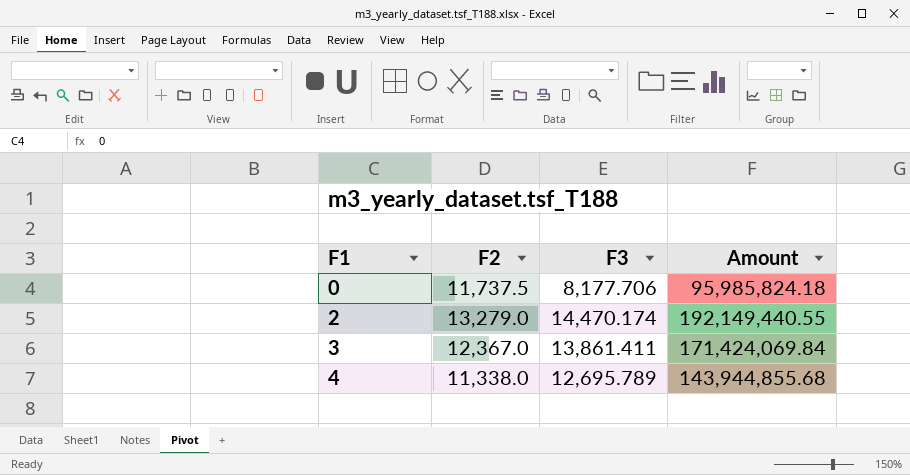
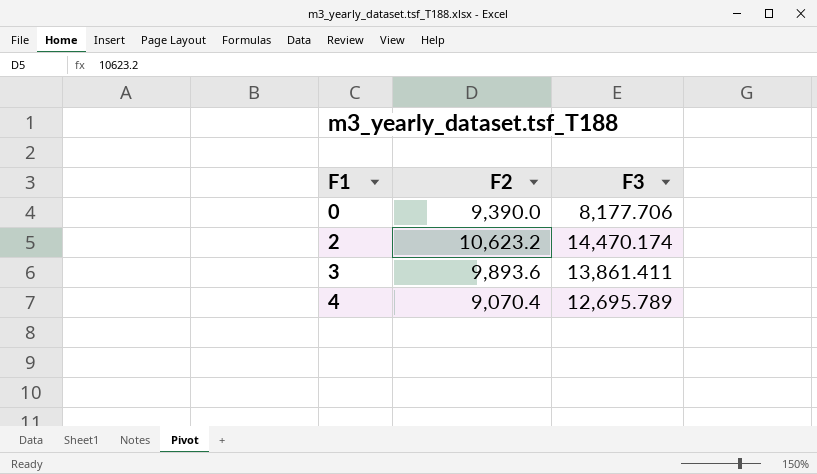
column Amount | formula: [F2] * [F3] -> none
0 | F2: 11,737.5 -> 9,390.0
2 | F2: 13,279.0 -> 10,623.2
3 | F2: 12,367.0 -> 9,893.6
4 | F2: 11,338.0 -> 9,070.4

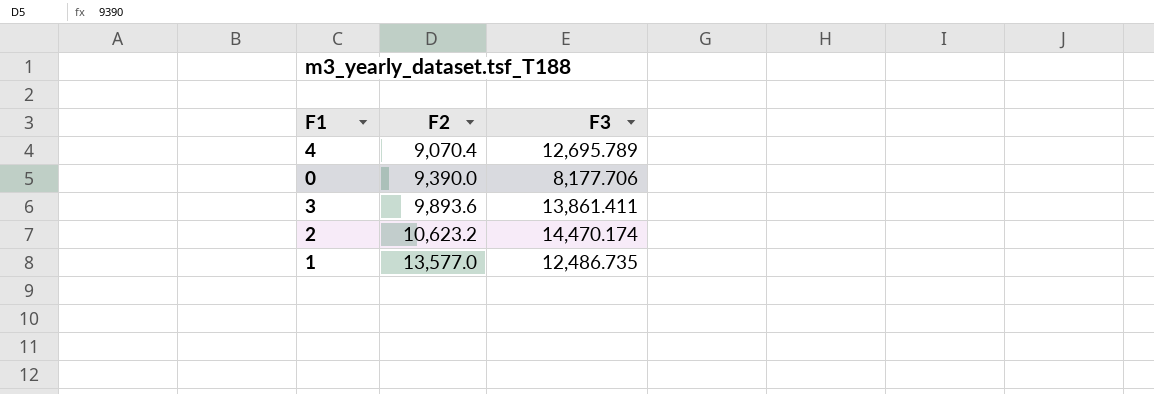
row order: F1 ascending -> F2 ascending
row 1: none -> 13,577.0 | 12,486.735

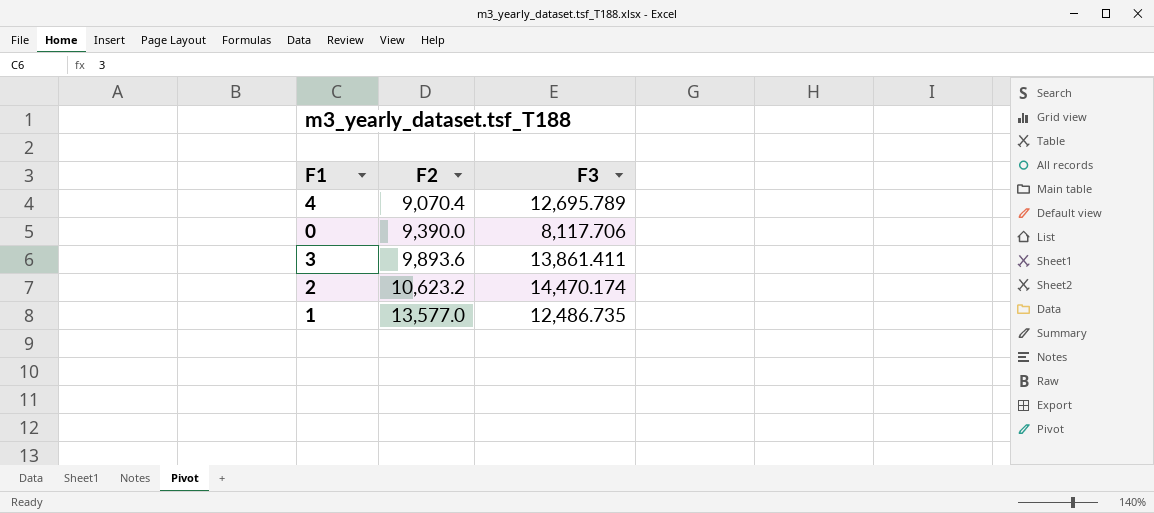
0 | F3: 8,177.706 -> 8,117.706

